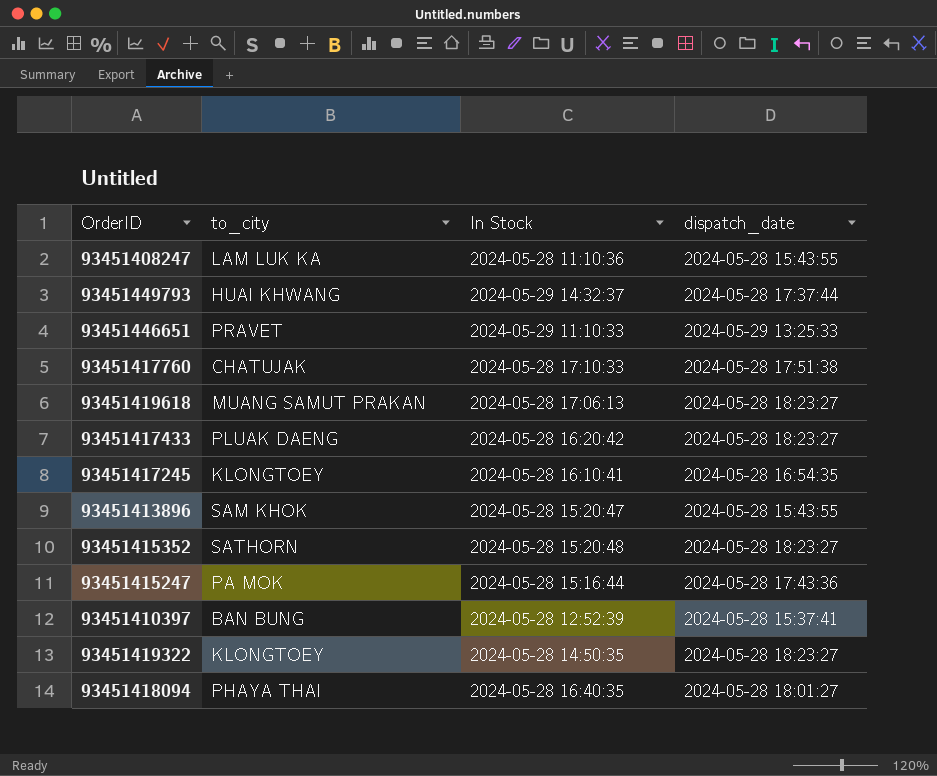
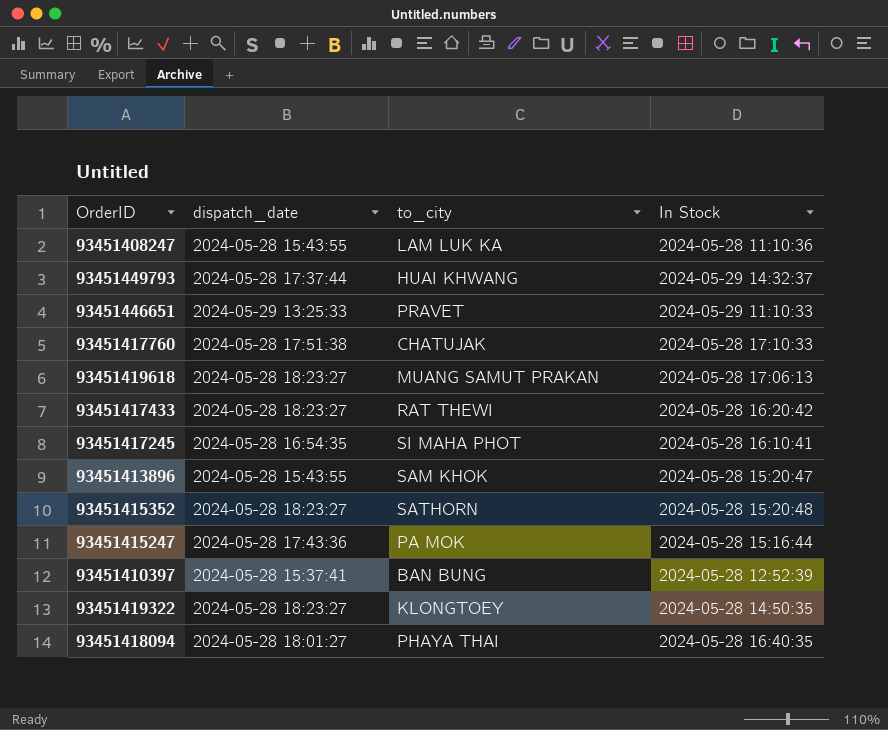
column dispatch_date | position: 4 -> 2
93451417433 | to_city: PLUAK DAENG -> RAT THEWI
93451417245 | to_city: KLONGTOEY -> SI MAHA PHOT

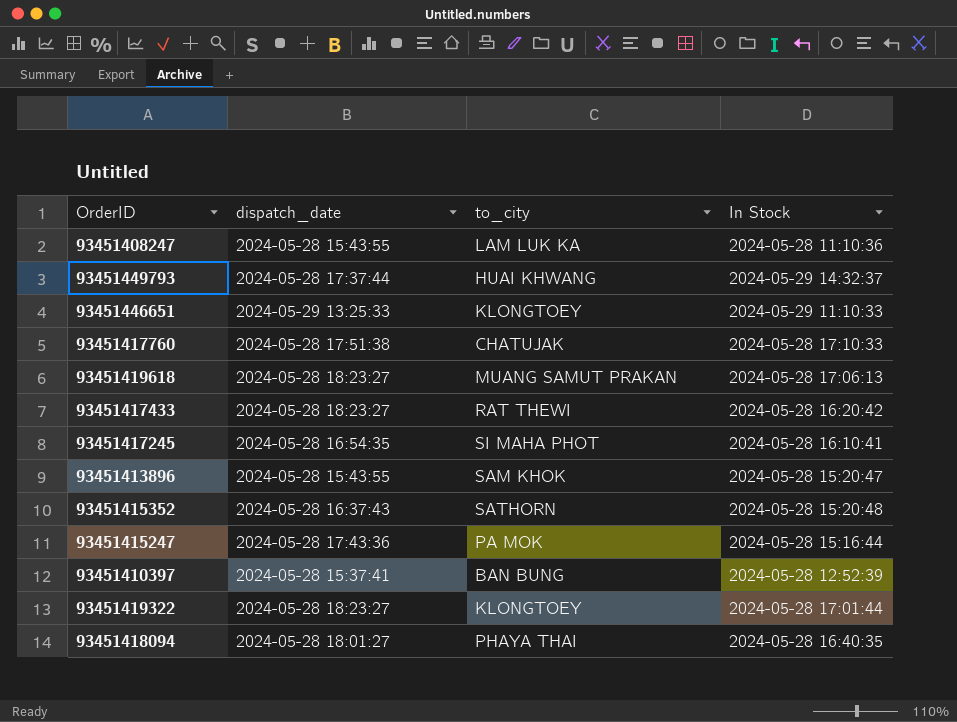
93451446651 | to_city: PRAVET -> KLONGTOEY
93451415352 | dispatch_date: 2024-05-28 18:23:27 -> 2024-05-28 16:37:43
93451419322 | In Stock: 2024-05-28 14:50:35 -> 2024-05-28 17:01:44

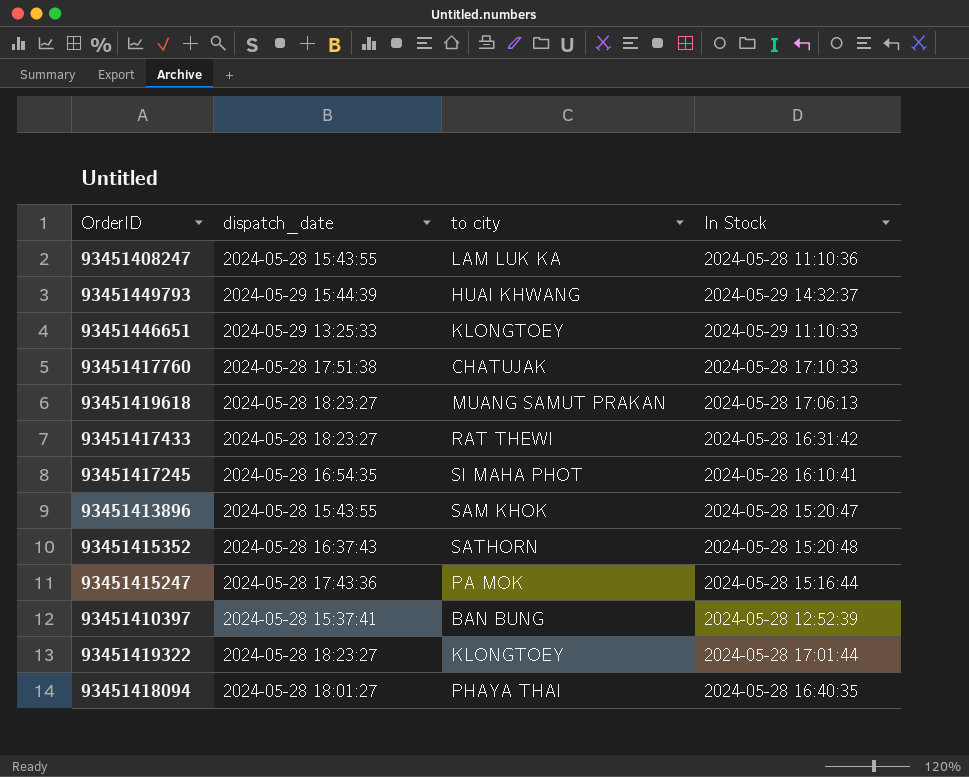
column name: to_city -> to city
93451449793 | dispatch_date: 2024-05-28 17:37:44 -> 2024-05-29 15:44:39
93451417433 | In Stock: 2024-05-28 16:20:42 -> 2024-05-28 16:31:42

